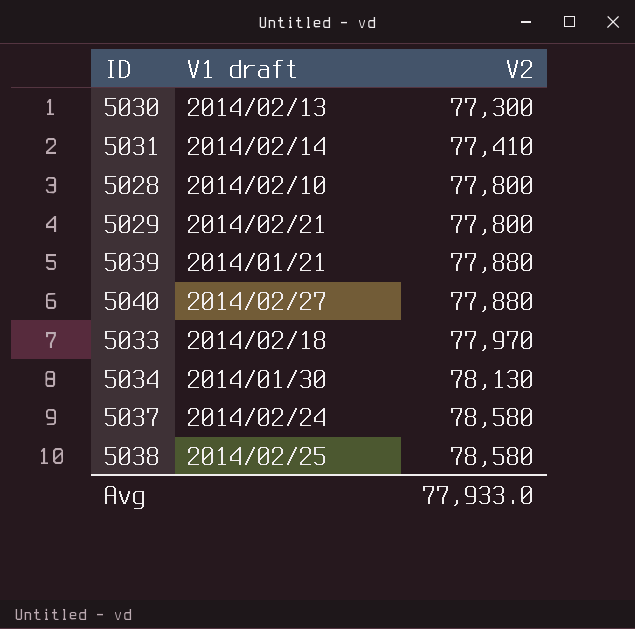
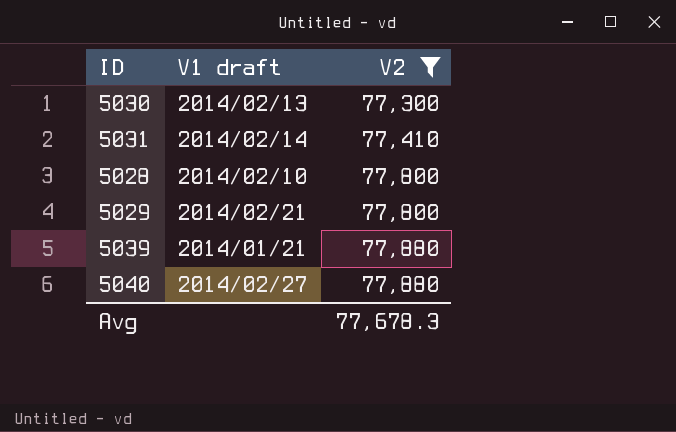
filter: none -> V2 <= 77,880
Avg | V2: 77,933.0 -> 77,678.3

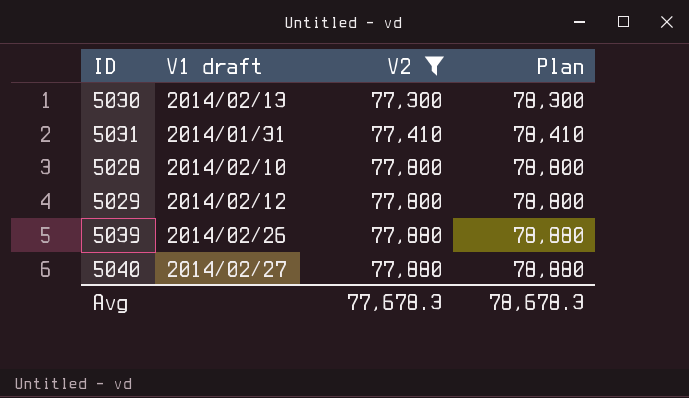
column Plan | formula: none -> [V2] + 1000
5031 | V1 draft: 2014/02/14 -> 2014/01/31
5029 | V1 draft: 2014/02/21 -> 2014/02/12
5039 | V1 draft: 2014/01/21 -> 2014/02/26

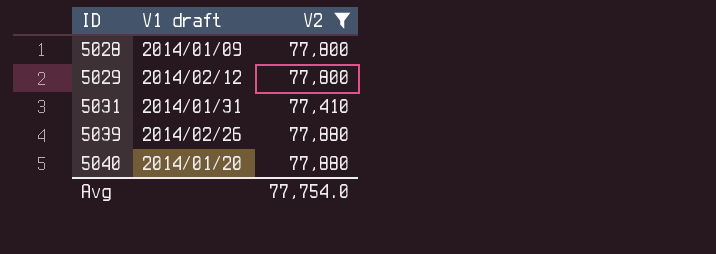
row order: V2 ascending -> ID ascending
column Plan | formula: [V2] + 1000 -> none
row 5030: 2014/02/13 | 77,300 | 78,300 -> none
5028 | V1 draft: 2014/02/10 -> 2014/01/09
5040 | V1 draft: 2014/02/27 -> 2014/01/20
Avg | V2: 77,678.3 -> 77,754.0

